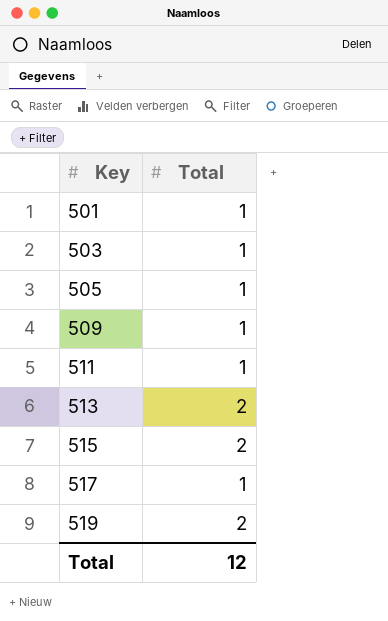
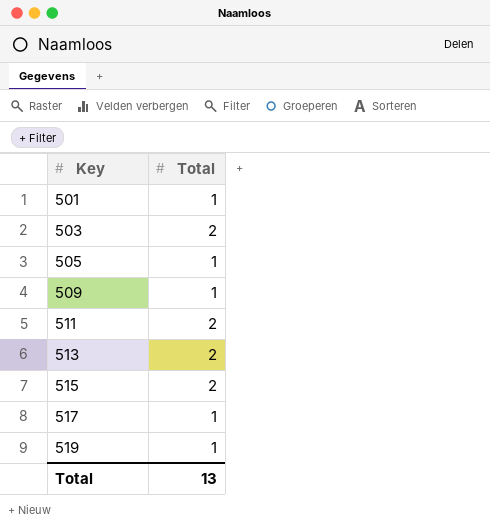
503 | Total: 1 -> 2
511 | Total: 1 -> 2
519 | Total: 2 -> 1
Total | Total: 12 -> 13

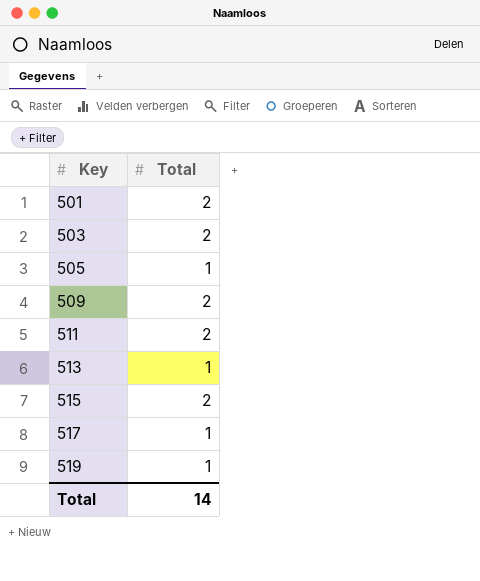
501 | Total: 1 -> 2
509 | Total: 1 -> 2
513 | Total: 2 -> 1
Total | Total: 13 -> 14

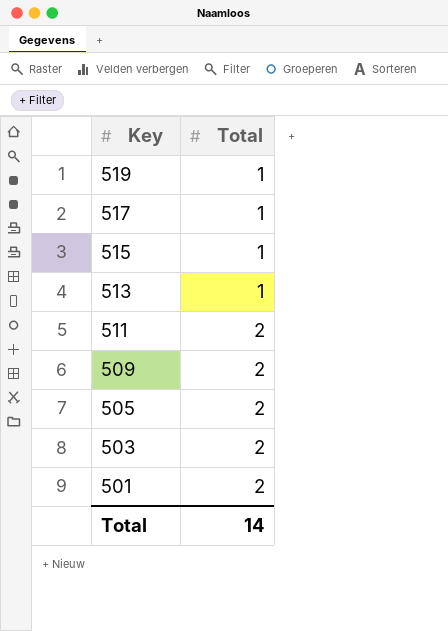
row order: Key ascending -> Key descending
515 | Total: 2 -> 1
505 | Total: 1 -> 2

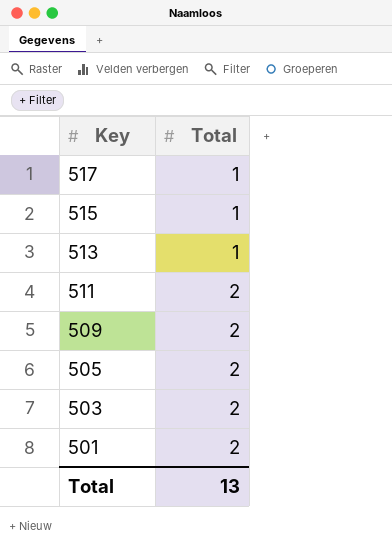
row 519: 1 -> none
Total | Total: 14 -> 13

